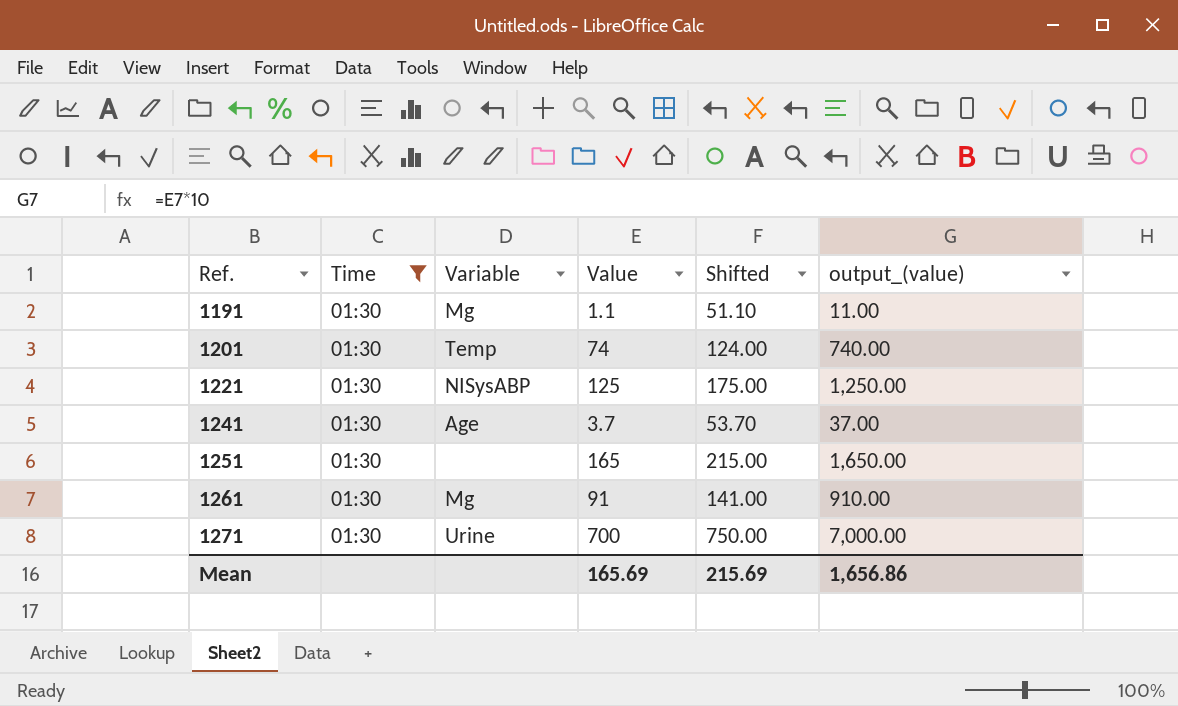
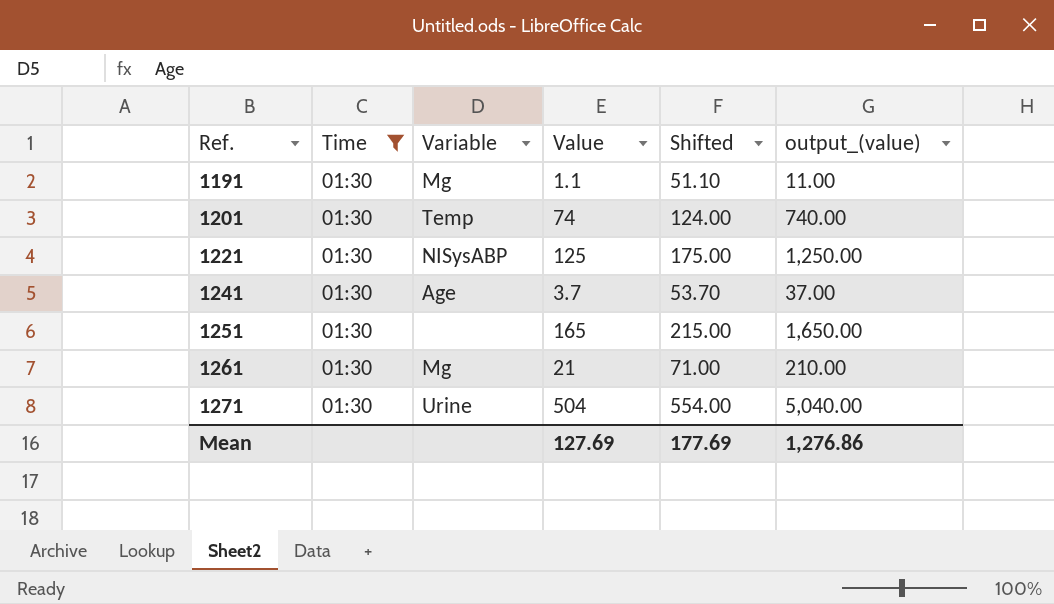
1261 | Value: 91 -> 21
1261 | Shifted: 141.00 -> 71.00
1261 | output_(value): 910.00 -> 210.00
1271 | Value: 700 -> 504
1271 | Shifted: 750.00 -> 554.00
1271 | output_(value): 7,000.00 -> 5,040.00
Mean | Value: 165.69 -> 127.69
Mean | Shifted: 215.69 -> 177.69
Mean | output_(value): 1,656.86 -> 1,276.86

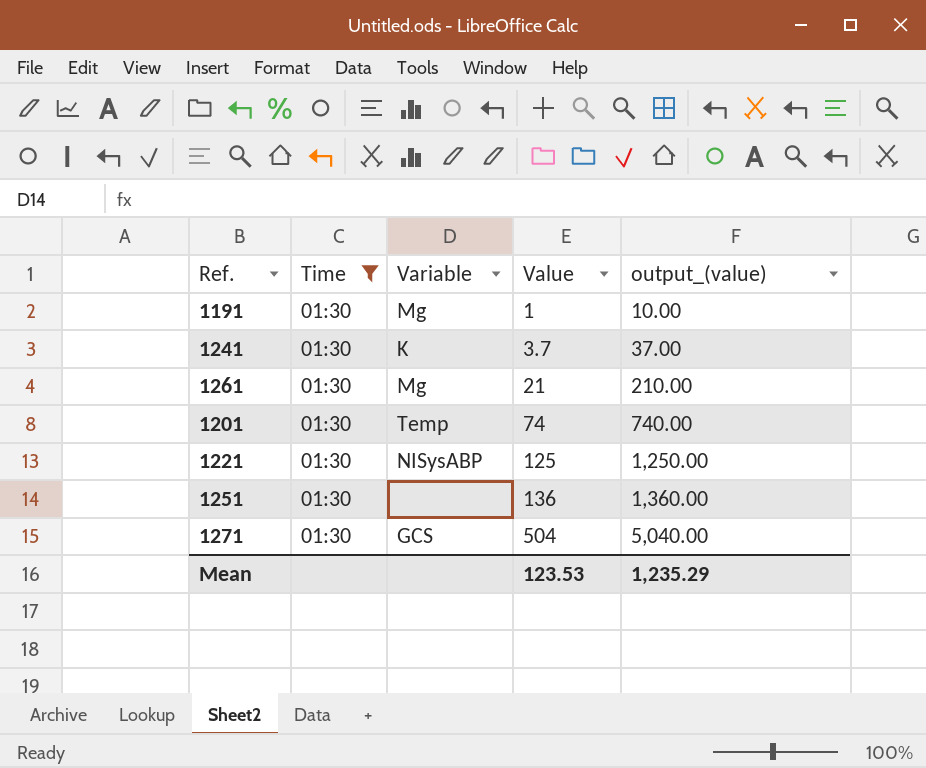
row order: Ref. ascending -> Value ascending
column Shifted | formula: [Value] + 50 -> none
1191 | Value: 1.1 -> 1
1191 | output_(value): 11.00 -> 10.00
1241 | Variable: Age -> K
1251 | Value: 165 -> 136
1251 | output_(value): 1,650.00 -> 1,360.00
1271 | Variable: Urine -> GCS
Mean | Value: 127.69 -> 123.53
Mean | output_(value): 1,276.86 -> 1,235.29

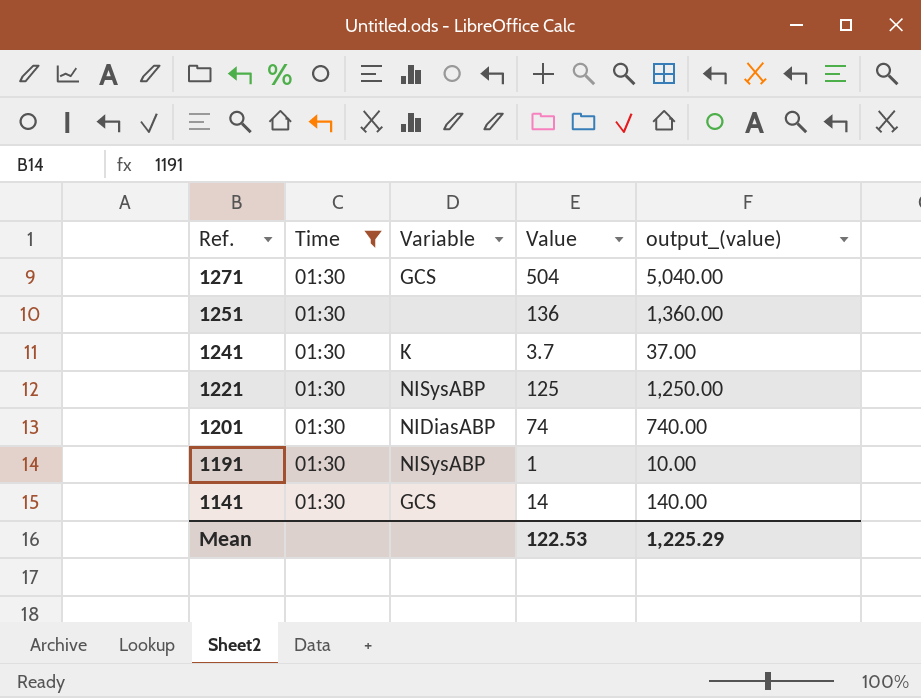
row order: Value ascending -> Ref. descending
row 1261: 01:30 | Mg | 21 | 210.00 -> none
1201 | Variable: Temp -> NIDiasABP
1191 | Variable: Mg -> NISysABP
row 1141: none -> 01:30 | GCS | 14 | 140.00
Mean | Value: 123.53 -> 122.53
Mean | output_(value): 1,235.29 -> 1,225.29

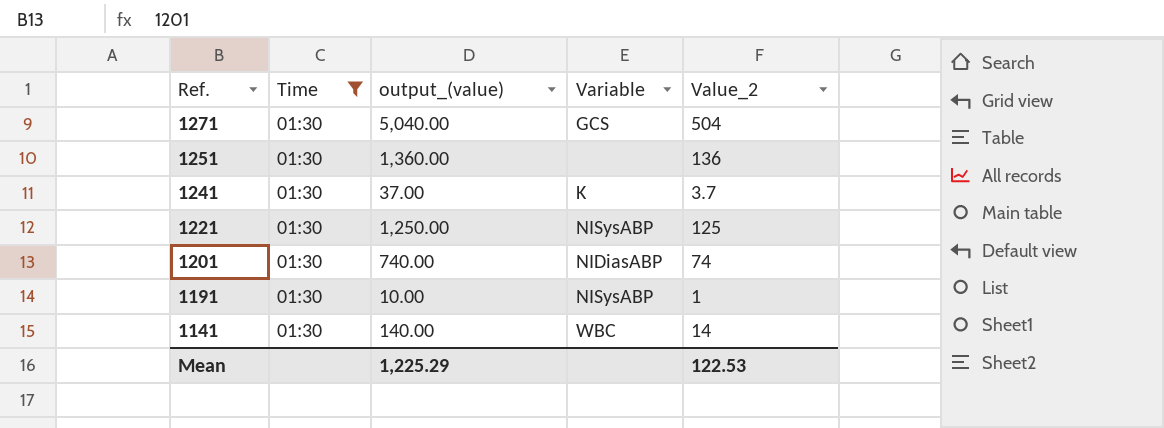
column output_(value) | position: 5 -> 3
column name: Value -> Value_2
1141 | Variable: GCS -> WBC

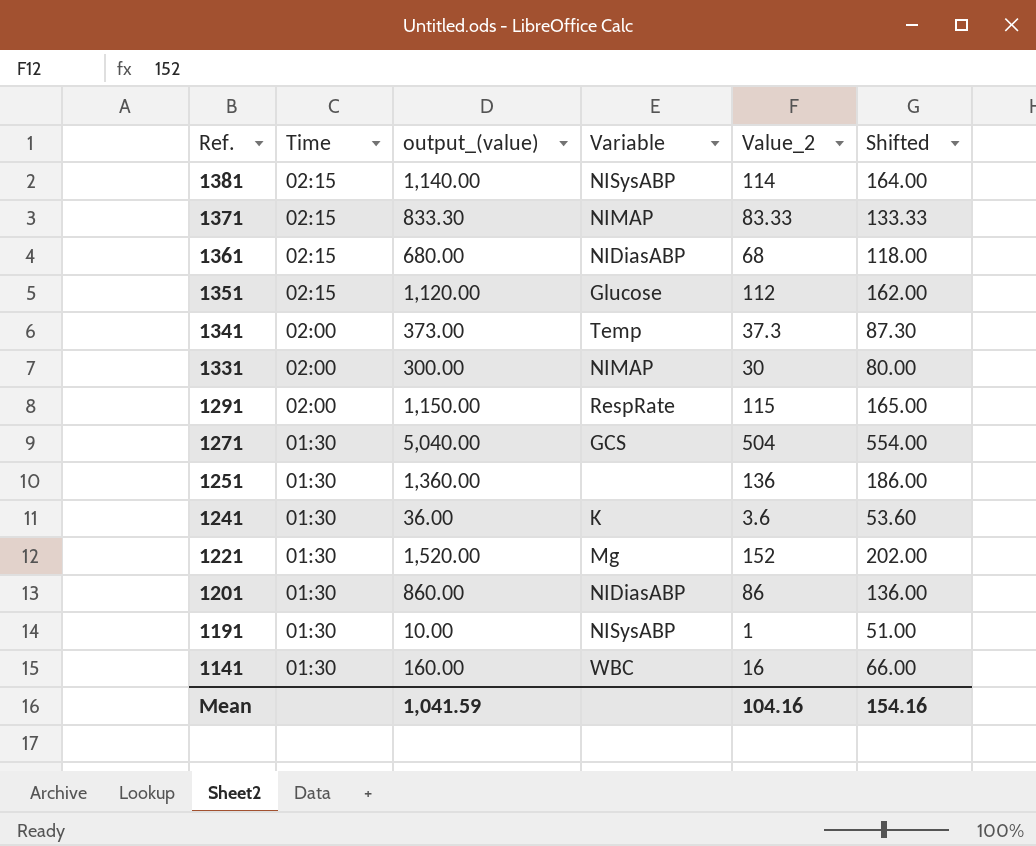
filter: Time = 01:30 -> none
column Shifted | formula: none -> [Value_2] + 50
1241 | output_(value): 37.00 -> 36.00
1241 | Value_2: 3.7 -> 3.6
1221 | output_(value): 1,250.00 -> 1,520.00
1221 | Variable: NISysABP -> Mg
1221 | Value_2: 125 -> 152
1201 | output_(value): 740.00 -> 860.00
1201 | Value_2: 74 -> 86
1141 | output_(value): 140.00 -> 160.00
1141 | Value_2: 14 -> 16
Mean | output_(value): 1,225.29 -> 1,041.59
Mean | Value_2: 122.53 -> 104.16

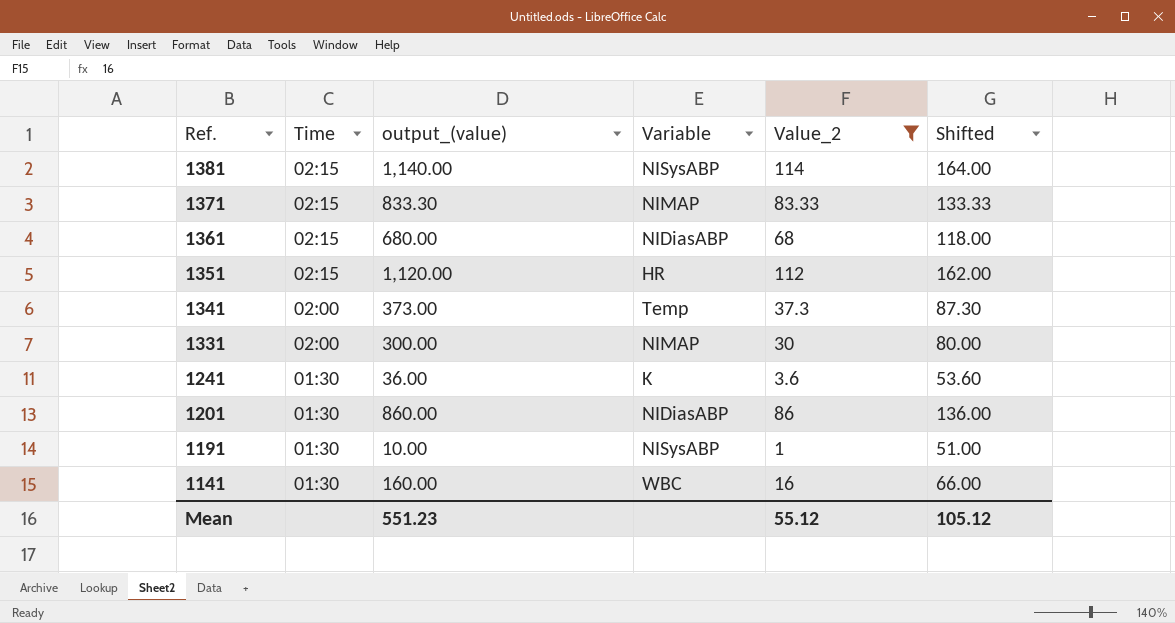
filter: none -> Value_2 <= 114
1351 | Variable: Glucose -> HR
Mean | output_(value): 1,041.59 -> 551.23
Mean | Value_2: 104.16 -> 55.12
Mean | Shifted: 154.16 -> 105.12

